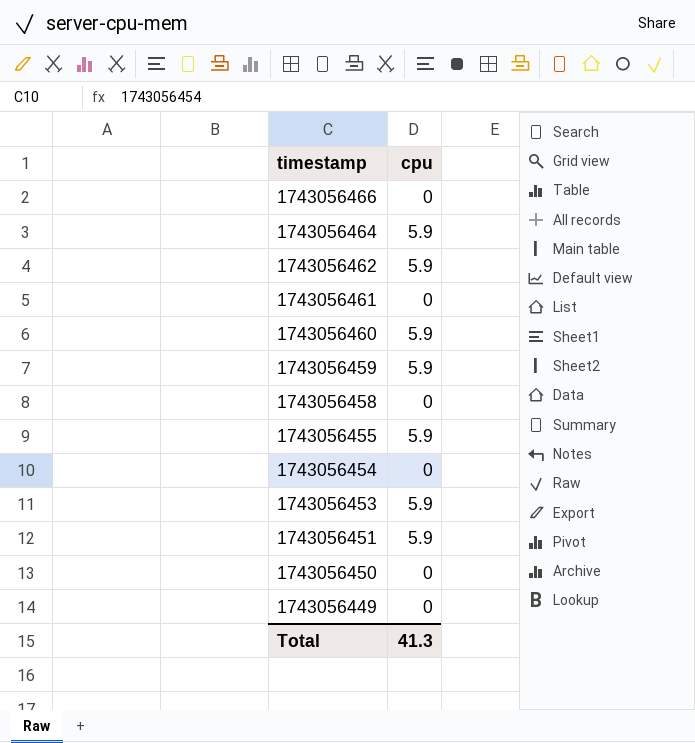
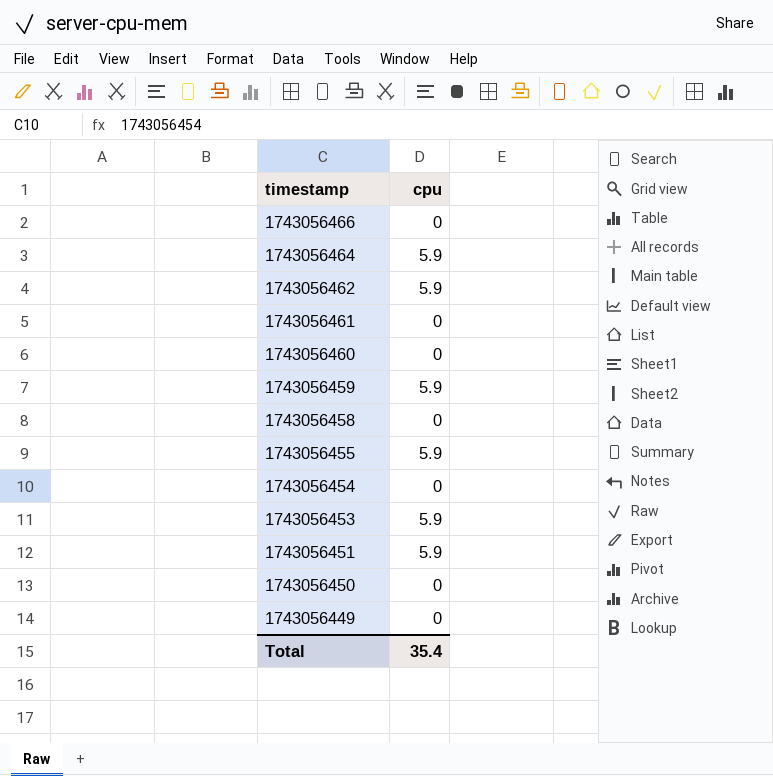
1743056460 | cpu: 5.9 -> 0
Total | cpu: 41.3 -> 35.4

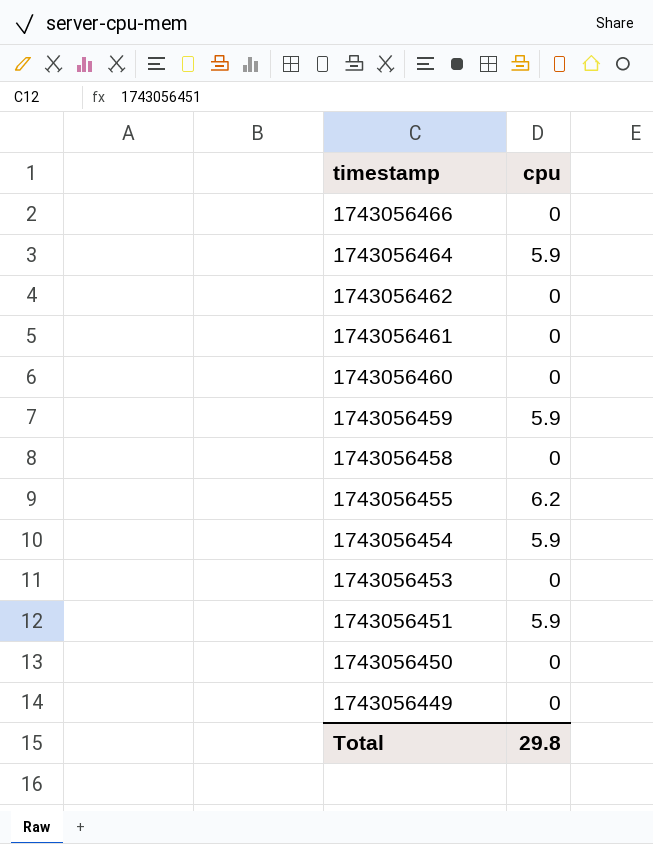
1743056462 | cpu: 5.9 -> 0
1743056455 | cpu: 5.9 -> 6.2
1743056454 | cpu: 0 -> 5.9
1743056453 | cpu: 5.9 -> 0
Total | cpu: 35.4 -> 29.8

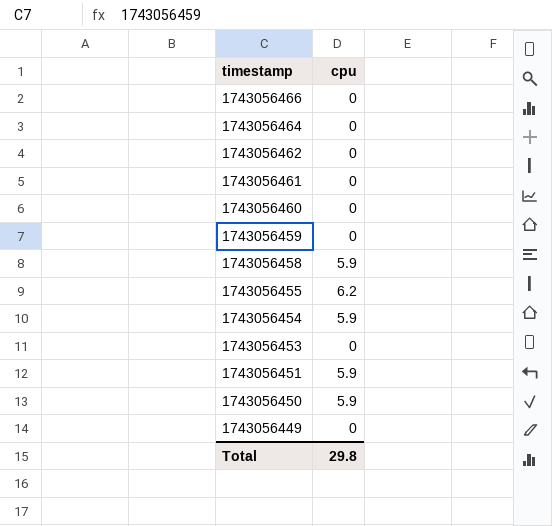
1743056464 | cpu: 5.9 -> 0
1743056459 | cpu: 5.9 -> 0
1743056458 | cpu: 0 -> 5.9
1743056450 | cpu: 0 -> 5.9

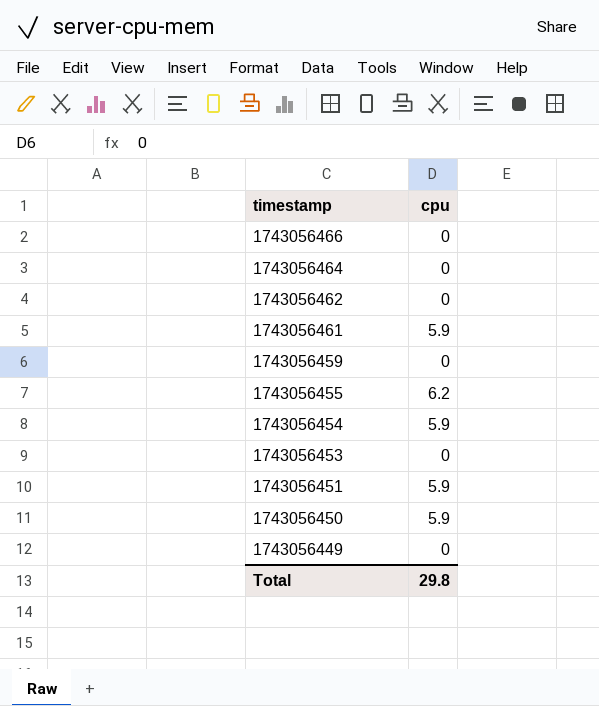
row 1743056460: 0 -> none
row 1743056458: 5.9 -> none
1743056461 | cpu: 0 -> 5.9

